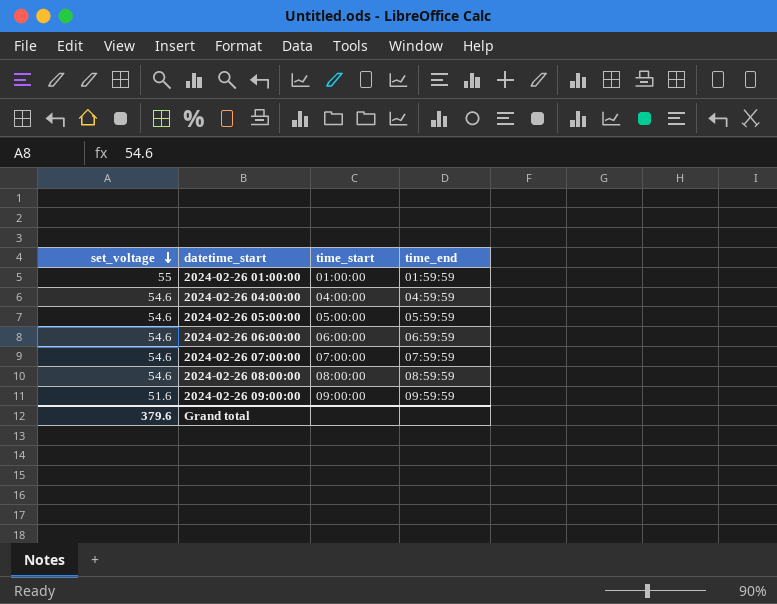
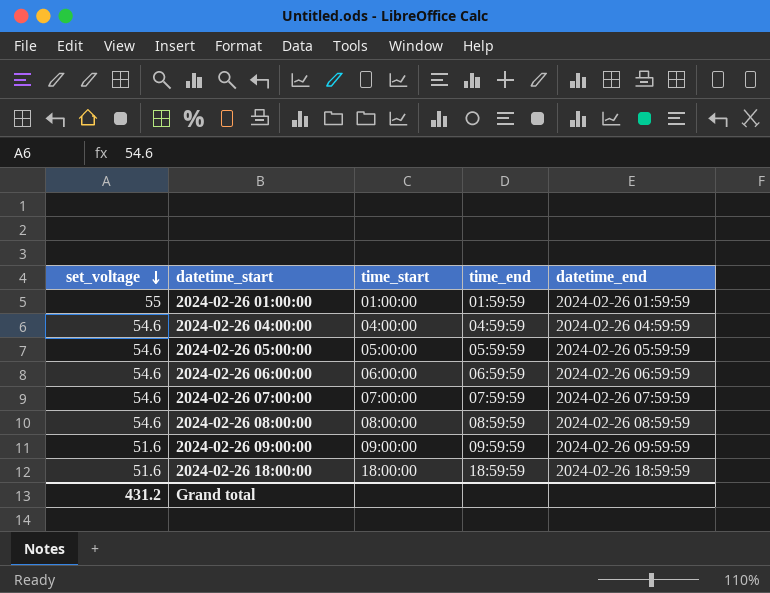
column datetime_end | position: none -> 5
row 2024-02-26 18:00:00: none -> 51.6 | 18:00:00 | 18:59:59 | 2024-02-26 18:59:59
Grand total | set_voltage: 379.6 -> 431.2

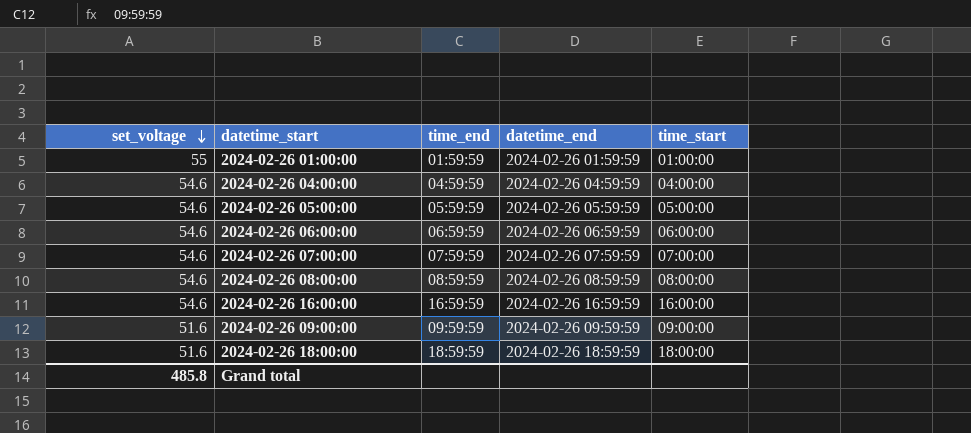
column time_start | position: 3 -> 5
row 2024-02-26 16:00:00: none -> 54.6 | 16:59:59 | 2024-02-26 16:59:59 | 16:00:00
Grand total | set_voltage: 431.2 -> 485.8

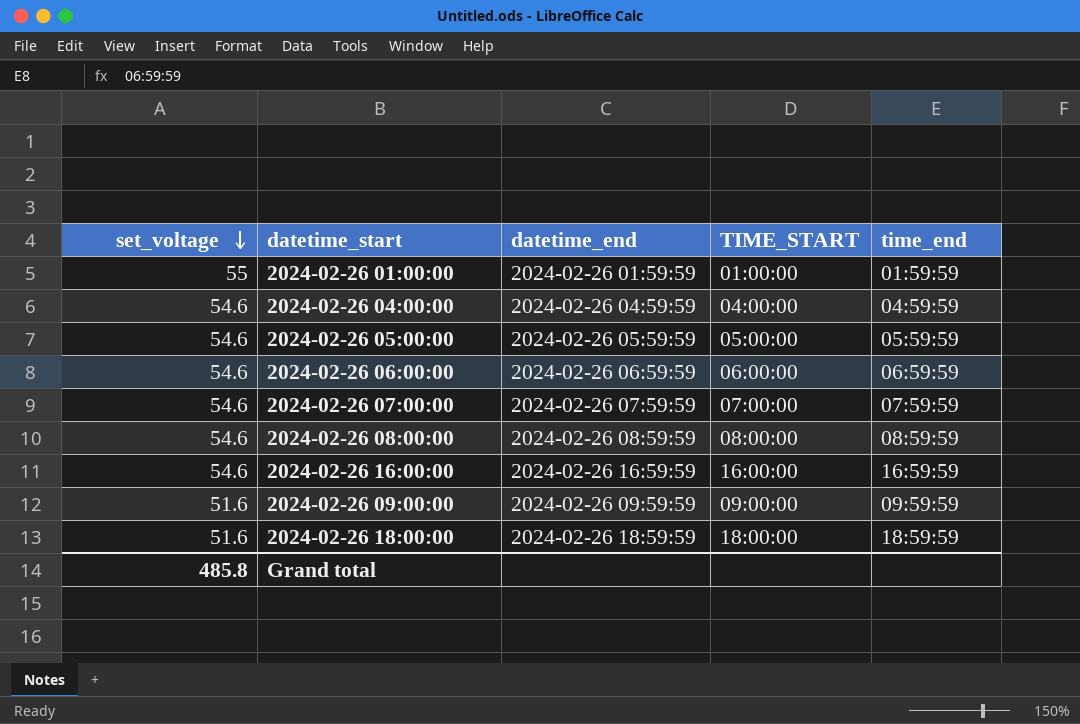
column name: time_start -> TIME_START
column time_end | position: 3 -> 5

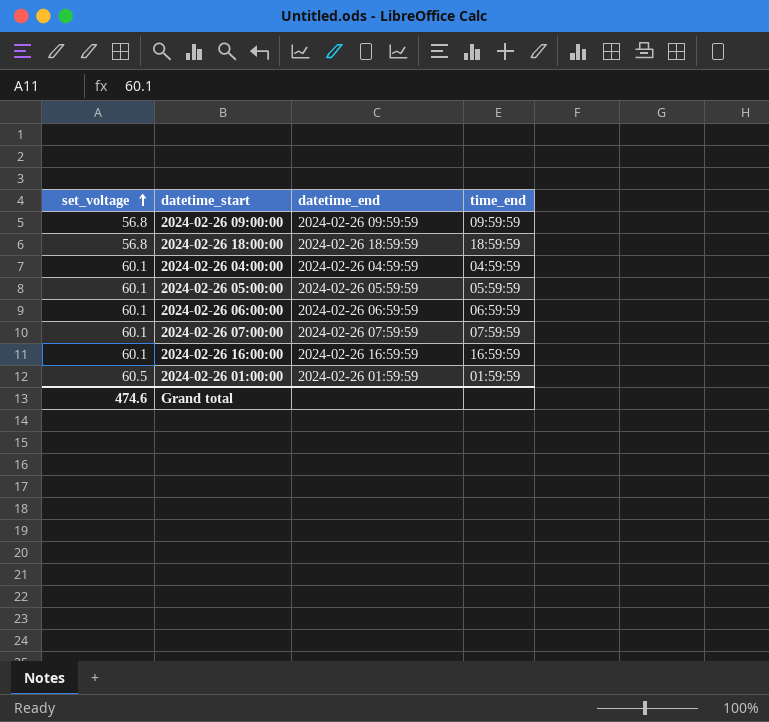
row order: set_voltage descending -> set_voltage ascending
column TIME_START | position: 4 -> none
row 2024-02-26 08:00:00: 54.6 | 2024-02-26 08:59:59 | 08:00:00 | 08:59:59 -> none
2024-02-26 09:00:00 | set_voltage: 51.6 -> 56.8
2024-02-26 18:00:00 | set_voltage: 51.6 -> 56.8
2024-02-26 04:00:00 | set_voltage: 54.6 -> 60.1
2024-02-26 05:00:00 | set_voltage: 54.6 -> 60.1
2024-02-26 06:00:00 | set_voltage: 54.6 -> 60.1
2024-02-26 07:00:00 | set_voltage: 54.6 -> 60.1
2024-02-26 16:00:00 | set_voltage: 54.6 -> 60.1
2024-02-26 01:00:00 | set_voltage: 55 -> 60.5
Grand total | set_voltage: 485.8 -> 474.6

